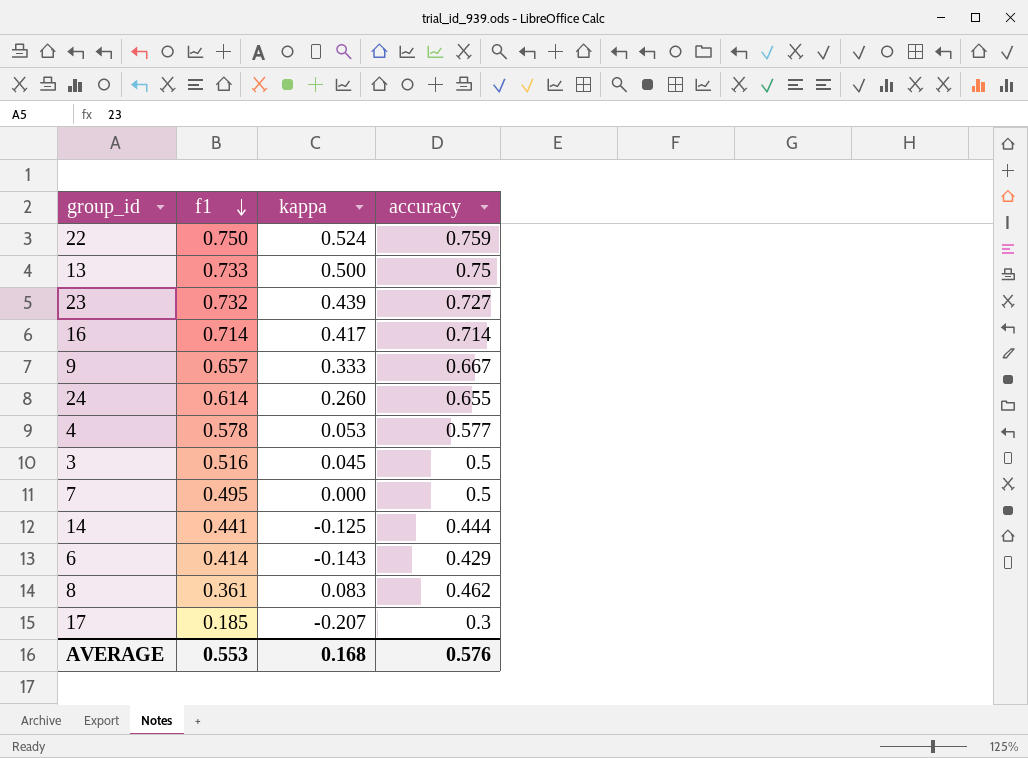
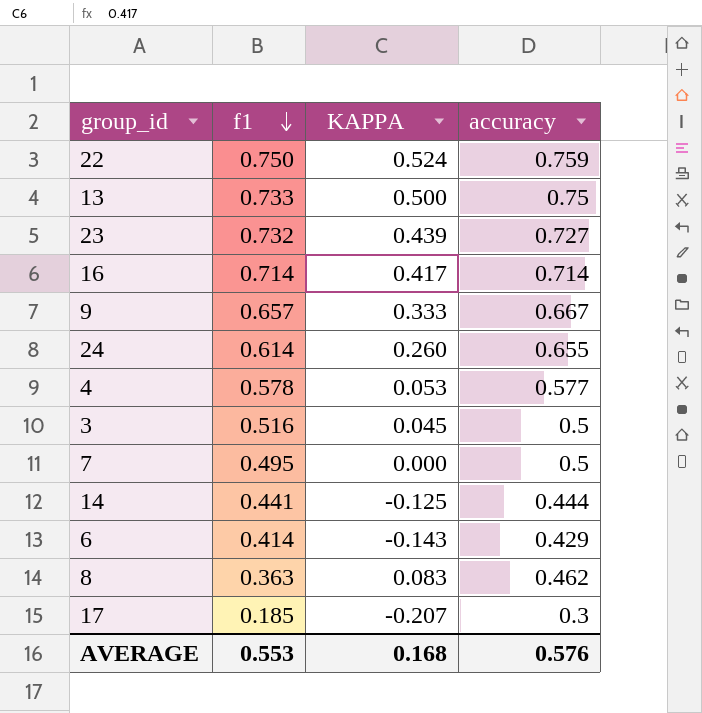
column name: kappa -> KAPPA
8 | f1: 0.361 -> 0.363

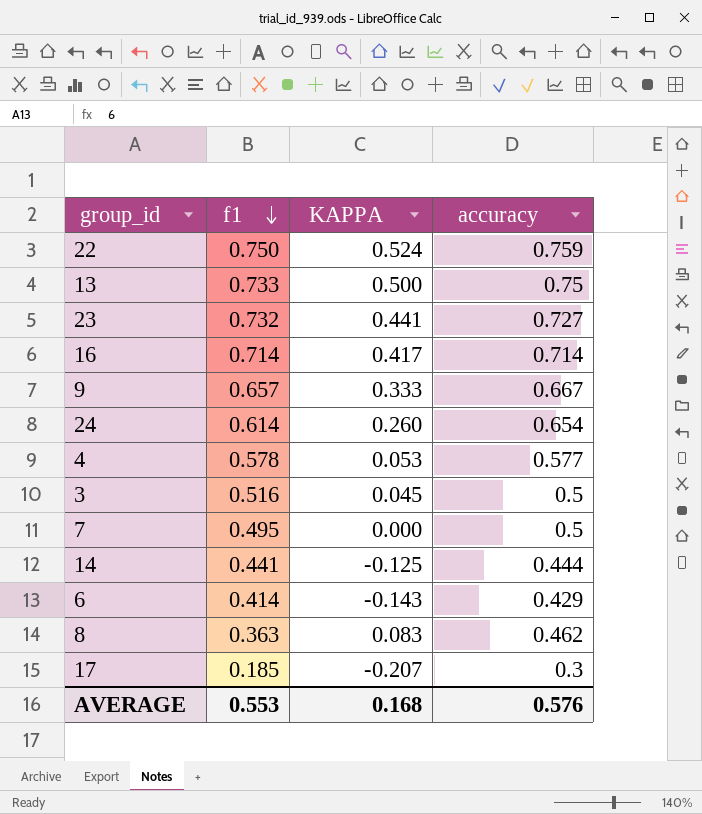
23 | KAPPA: 0.439 -> 0.441
24 | accuracy: 0.655 -> 0.654

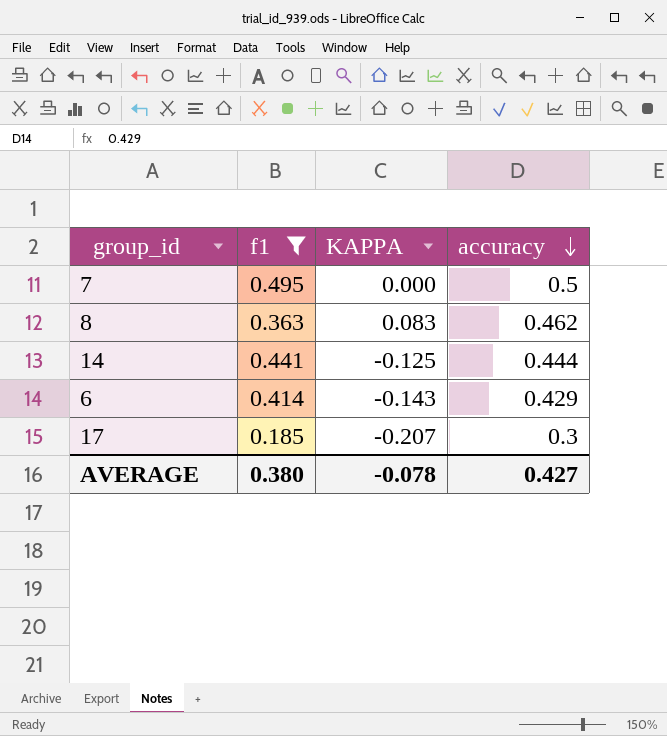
filter: none -> f1 <= 0.495
row order: f1 descending -> accuracy descending
AVERAGE | f1: 0.553 -> 0.380
AVERAGE | KAPPA: 0.168 -> -0.078
AVERAGE | accuracy: 0.576 -> 0.427

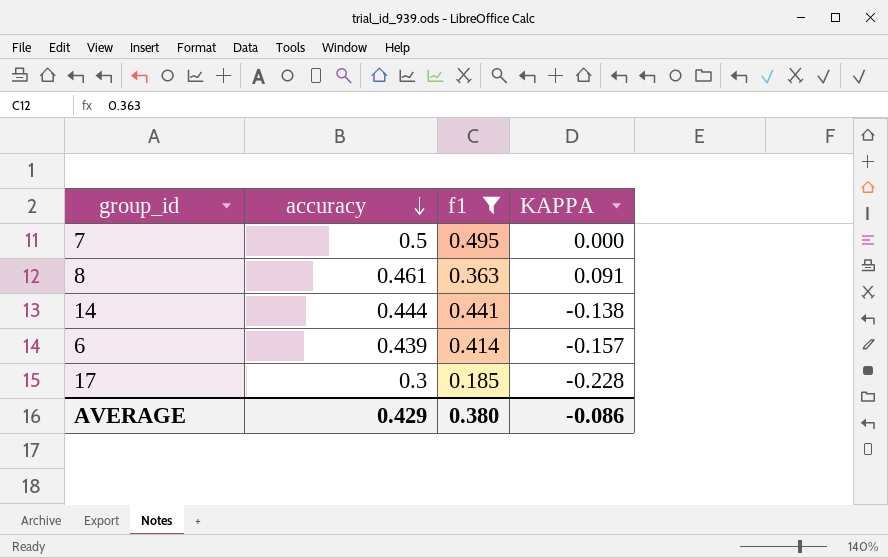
column accuracy | position: 4 -> 2
8 | accuracy: 0.462 -> 0.461
8 | KAPPA: 0.083 -> 0.091
14 | KAPPA: -0.125 -> -0.138
6 | accuracy: 0.429 -> 0.439
6 | KAPPA: -0.143 -> -0.157
17 | KAPPA: -0.207 -> -0.228
AVERAGE | accuracy: 0.427 -> 0.429
AVERAGE | KAPPA: -0.078 -> -0.086

